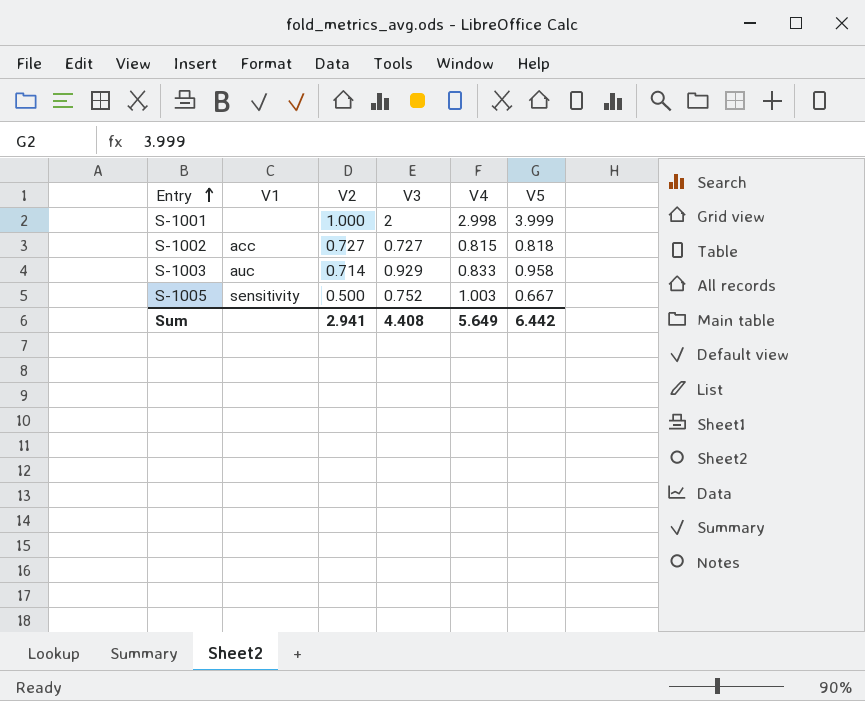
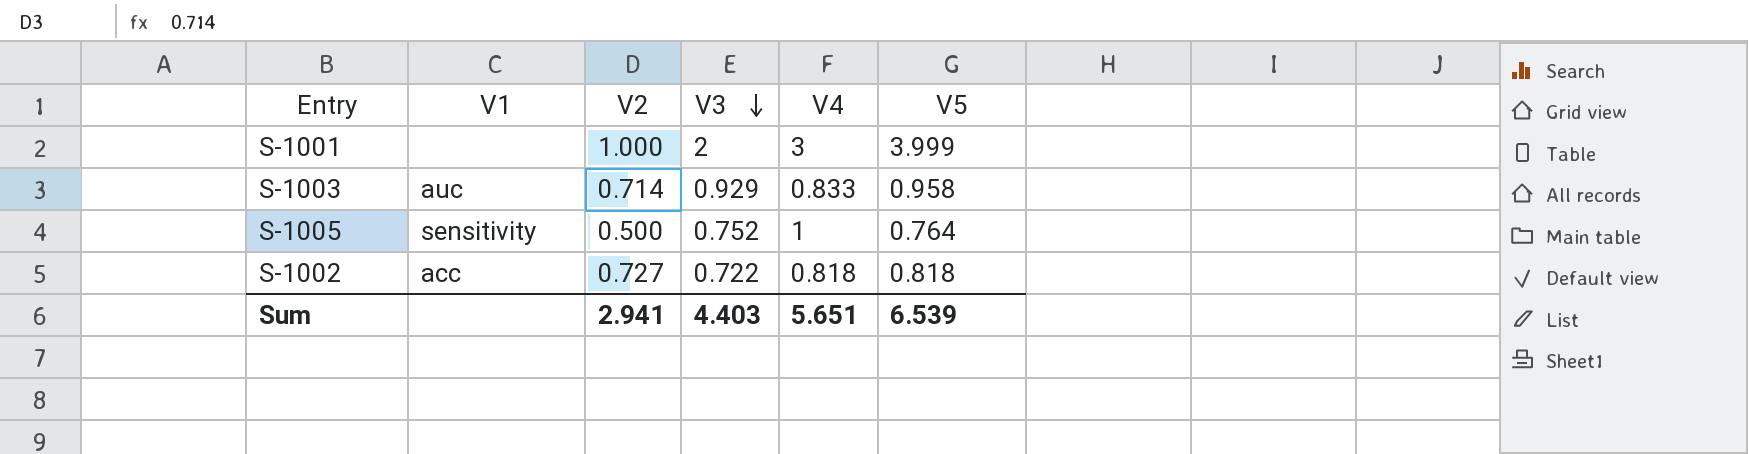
row order: Entry ascending -> V3 descending
S-1001 | V4: 2.998 -> 3
S-1005 | V4: 1.003 -> 1
S-1005 | V5: 0.667 -> 0.764
S-1002 | V3: 0.727 -> 0.722
S-1002 | V4: 0.815 -> 0.818
Sum | V3: 4.408 -> 4.403
Sum | V4: 5.649 -> 5.651
Sum | V5: 6.442 -> 6.539

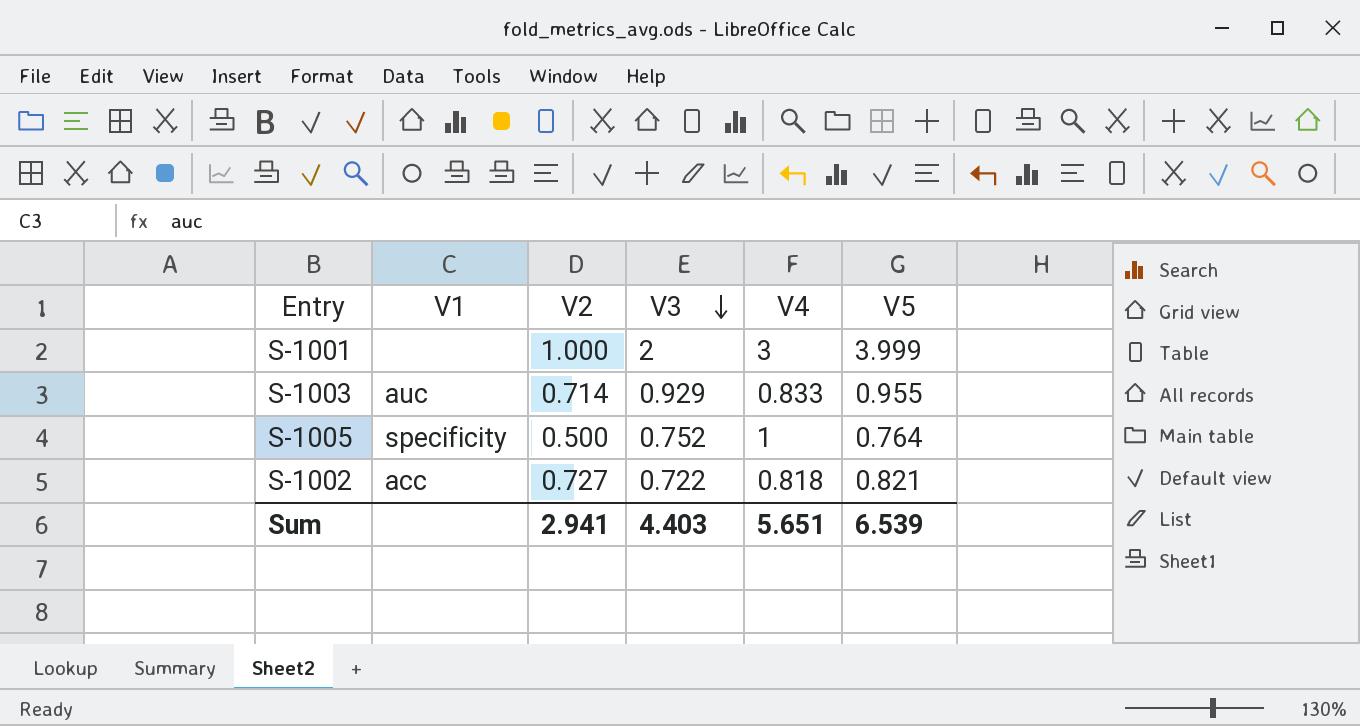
S-1003 | V5: 0.958 -> 0.955
S-1005 | V1: sensitivity -> specificity
S-1002 | V5: 0.818 -> 0.821

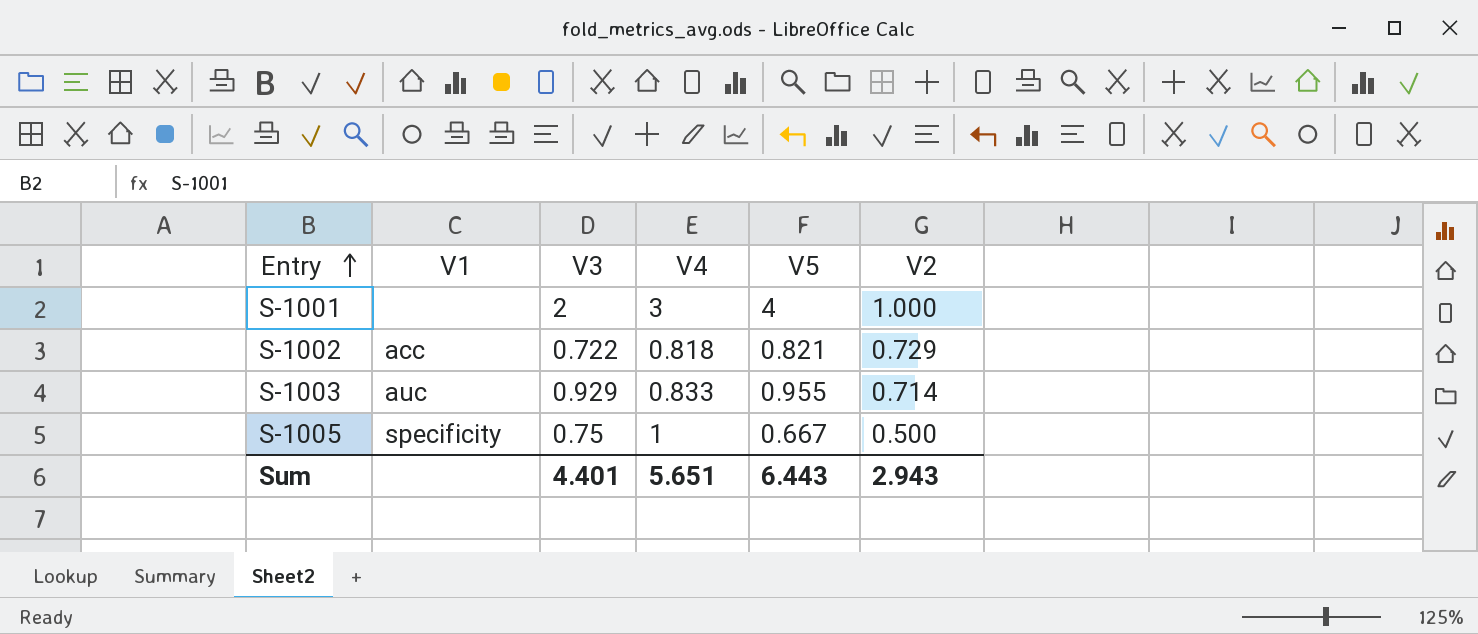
row order: V3 descending -> Entry ascending
column V2 | position: 3 -> 6
S-1001 | V5: 3.999 -> 4
S-1002 | V2: 0.727 -> 0.729
S-1005 | V3: 0.752 -> 0.75
S-1005 | V5: 0.764 -> 0.667
Sum | V3: 4.403 -> 4.401
Sum | V5: 6.539 -> 6.443
Sum | V2: 2.941 -> 2.943

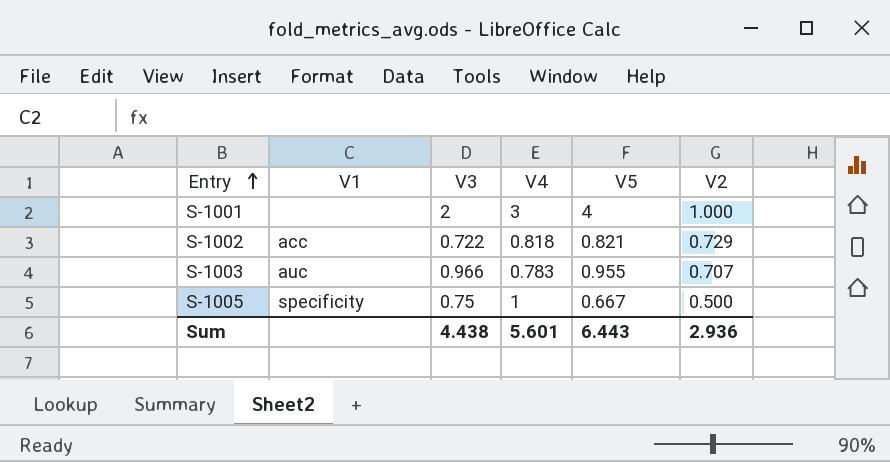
S-1003 | V3: 0.929 -> 0.966
S-1003 | V4: 0.833 -> 0.783
S-1003 | V2: 0.714 -> 0.707
Sum | V3: 4.401 -> 4.438
Sum | V4: 5.651 -> 5.601
Sum | V2: 2.943 -> 2.936

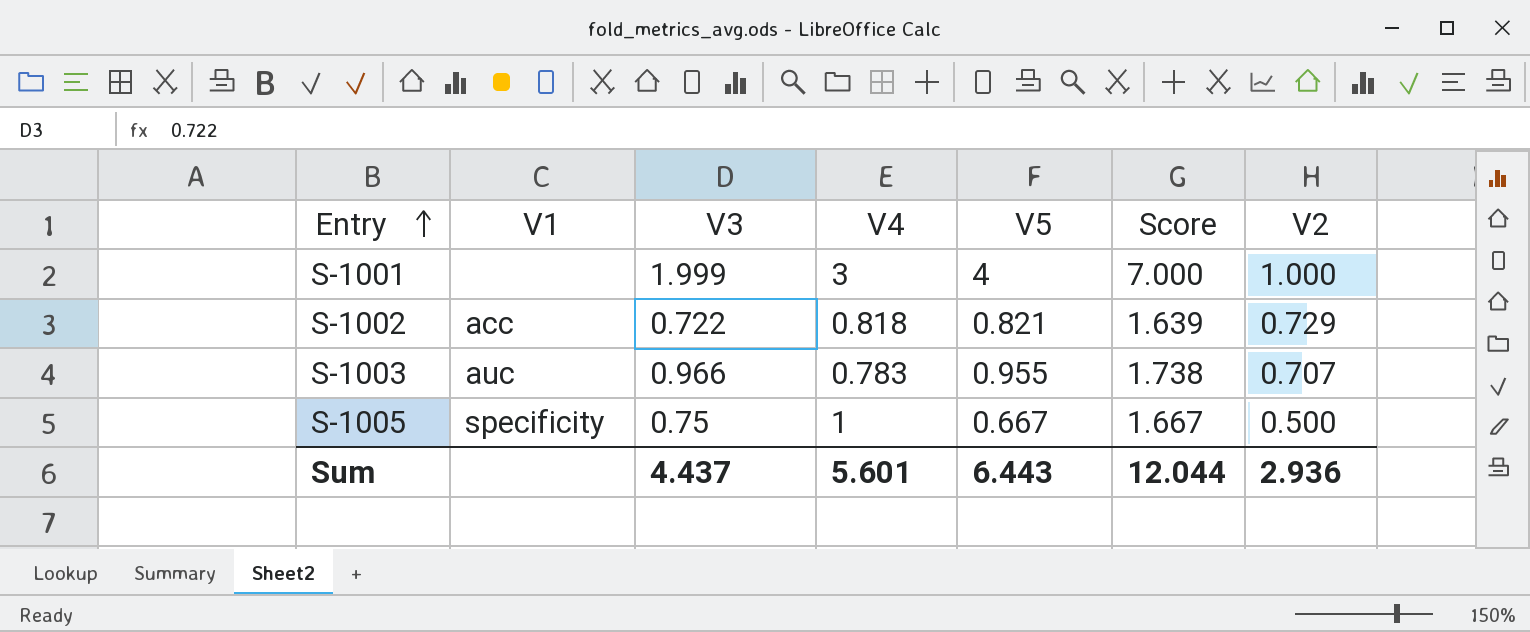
column Score | formula: none -> [V4] + [V5]
S-1001 | V3: 2 -> 1.999
Sum | V3: 4.438 -> 4.437

